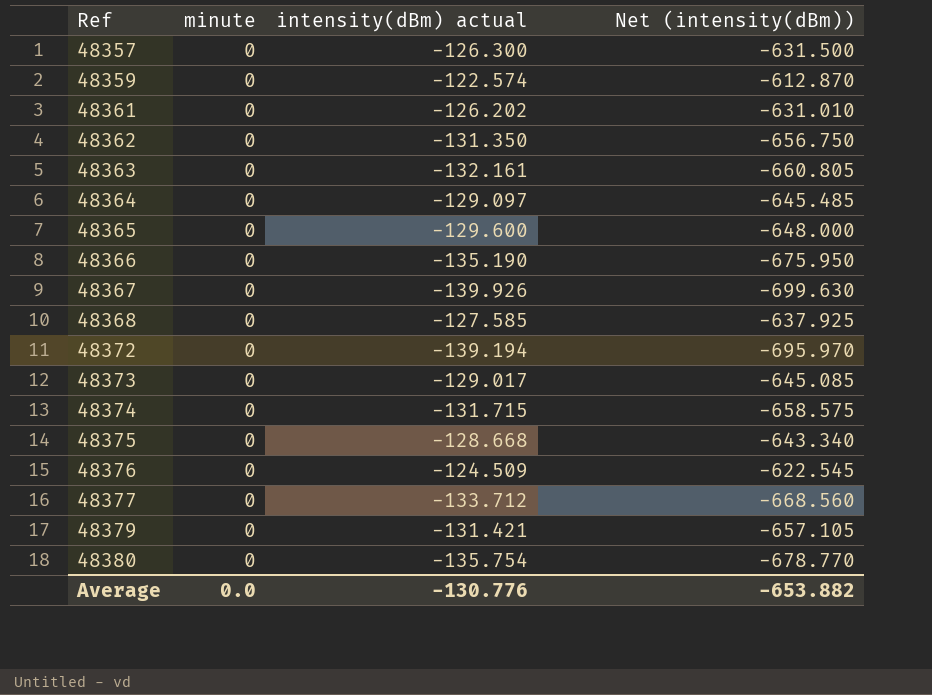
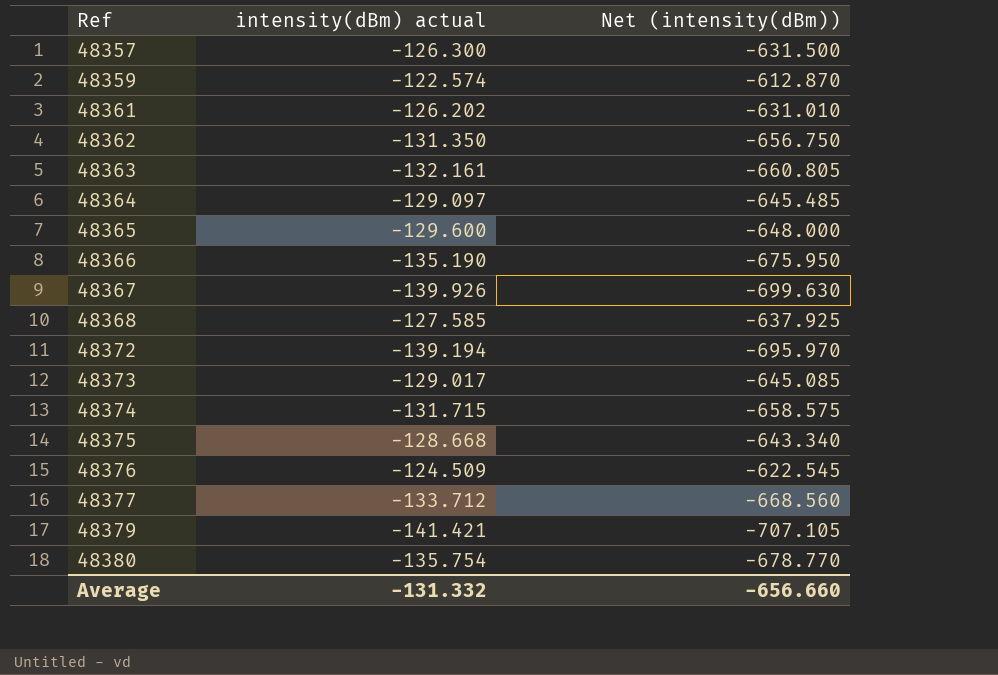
column minute | position: 2 -> none
48379 | intensity(dBm) actual: -131.421 -> -141.421
48379 | Net (intensity(dBm)): -657.105 -> -707.105
Average | intensity(dBm) actual: -130.776 -> -131.332
Average | Net (intensity(dBm)): -653.882 -> -656.660

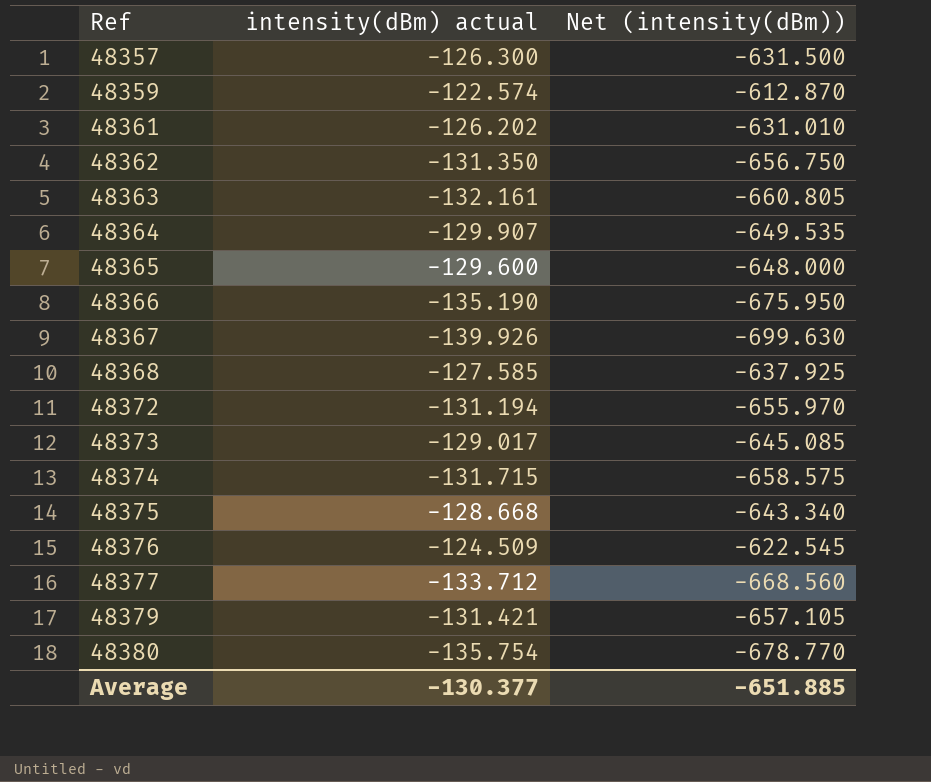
48364 | intensity(dBm) actual: -129.097 -> -129.907
48364 | Net (intensity(dBm)): -645.485 -> -649.535
48372 | intensity(dBm) actual: -139.194 -> -131.194
48372 | Net (intensity(dBm)): -695.970 -> -655.970
48379 | intensity(dBm) actual: -141.421 -> -131.421
48379 | Net (intensity(dBm)): -707.105 -> -657.105
Average | intensity(dBm) actual: -131.332 -> -130.377
Average | Net (intensity(dBm)): -656.660 -> -651.885

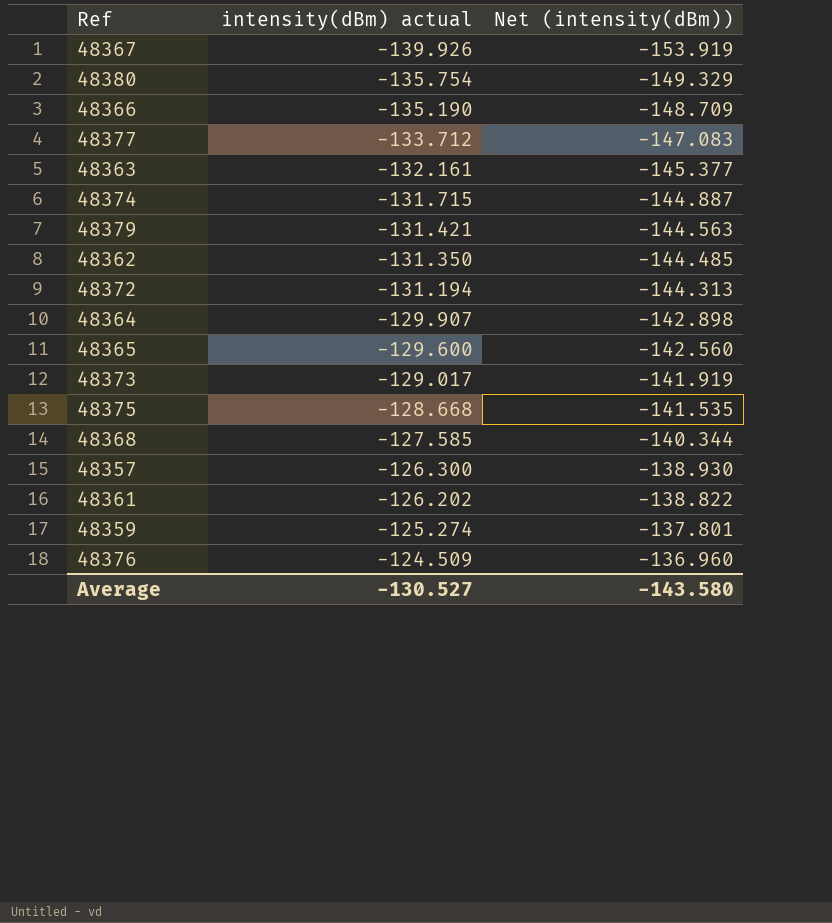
row order: Ref ascending -> intensity(dBm) actual ascending
column Net (intensity(dBm)) | formula: [intensity(dBm) actual] * 5 -> [intensity(dBm) actual] * 1.1
48359 | intensity(dBm) actual: -122.574 -> -125.274
Average | intensity(dBm) actual: -130.377 -> -130.527
Average | Net (intensity(dBm)): -651.885 -> -143.580

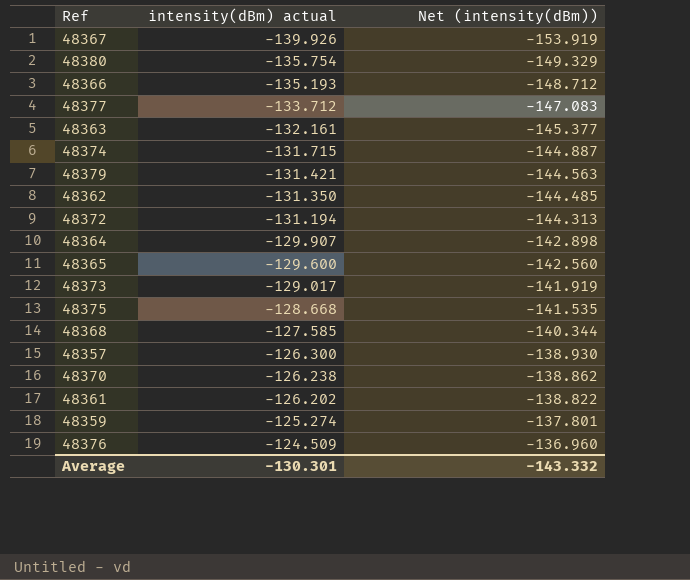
48366 | intensity(dBm) actual: -135.190 -> -135.193
48366 | Net (intensity(dBm)): -148.709 -> -148.712
row 48370: none -> -126.238 | -138.862
Average | intensity(dBm) actual: -130.527 -> -130.301
Average | Net (intensity(dBm)): -143.580 -> -143.332

